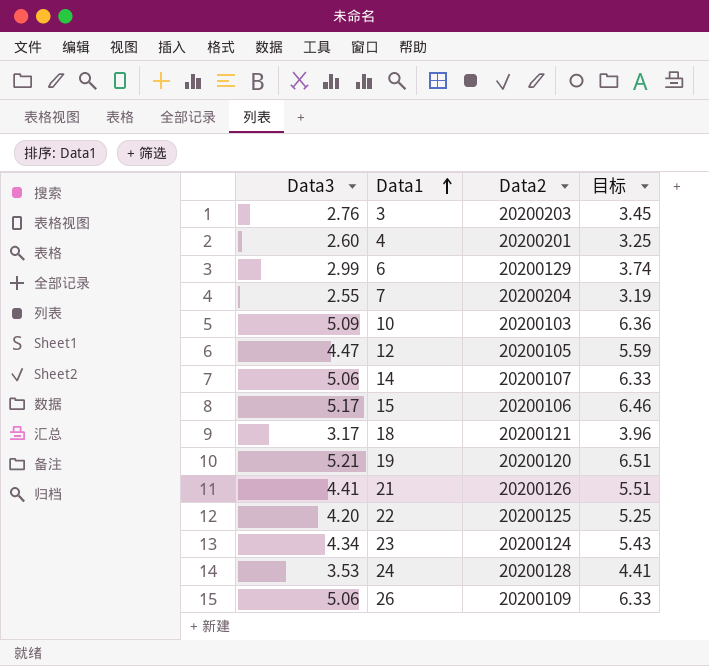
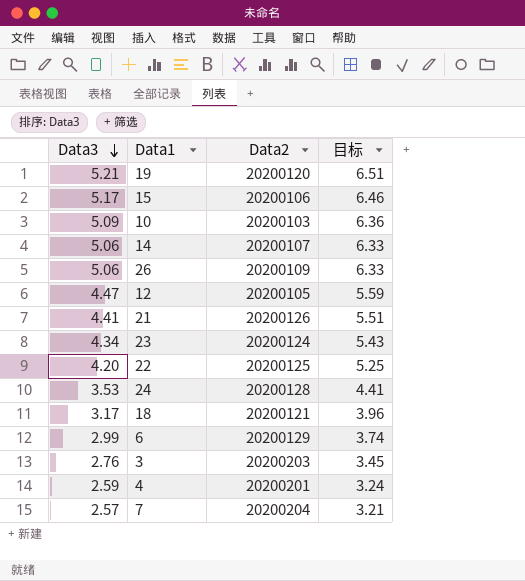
row order: Data1 ascending -> Data3 descending
4 | Data3: 2.60 -> 2.59
4 | 目标: 3.25 -> 3.24
7 | Data3: 2.55 -> 2.57
7 | 目标: 3.19 -> 3.21

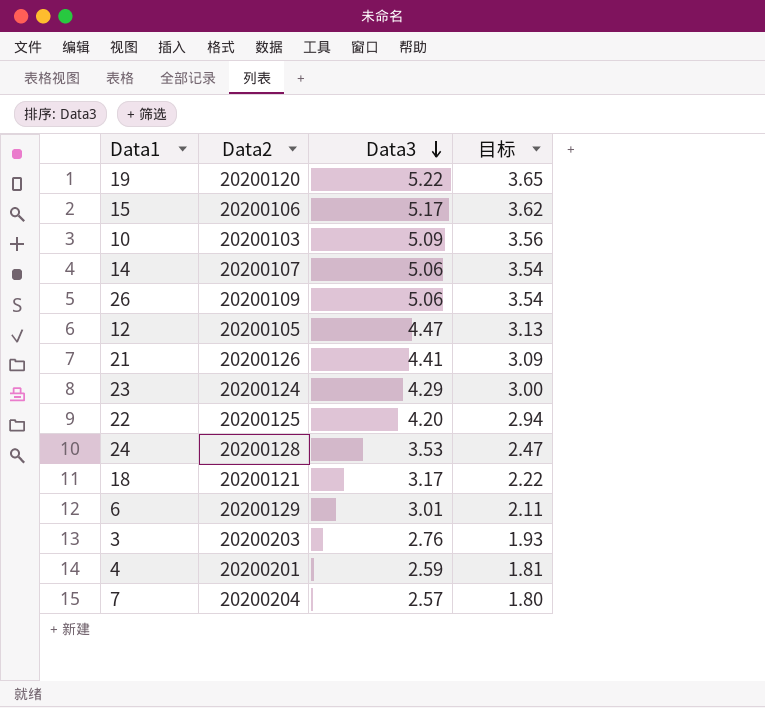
column Data3 | position: 1 -> 3
column 目标 | formula: [Data3] * 1.25 -> [Data3] * 0.7
19 | Data3: 5.21 -> 5.22
23 | Data3: 4.34 -> 4.29
6 | Data3: 2.99 -> 3.01

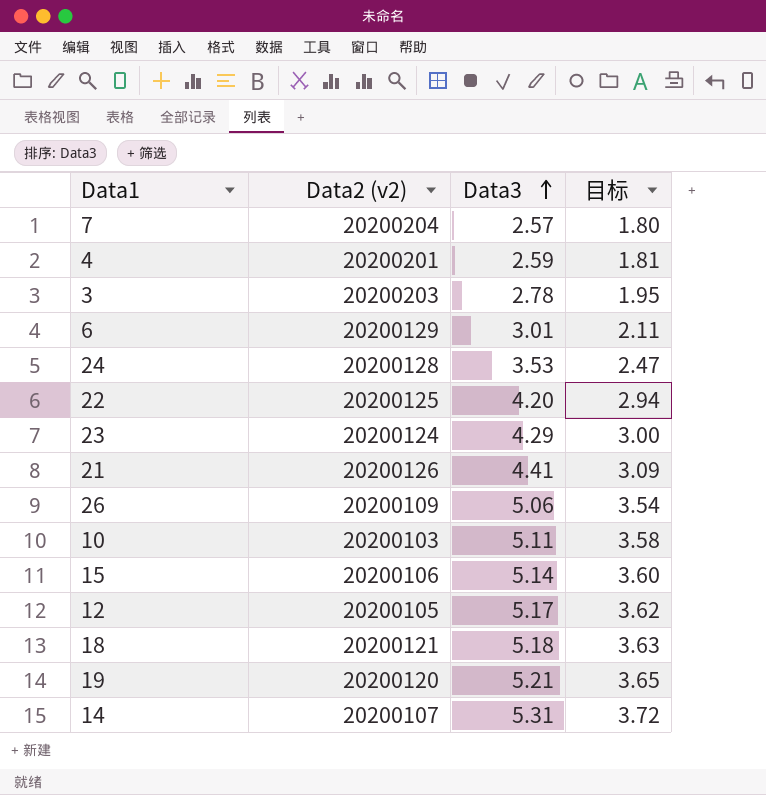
row order: Data3 descending -> Data3 ascending
column name: Data2 -> Data2 (v2)
3 | Data3: 2.76 -> 2.78
3 | 目标: 1.93 -> 1.95
10 | Data3: 5.09 -> 5.11
10 | 目标: 3.56 -> 3.58
15 | Data3: 5.17 -> 5.14
15 | 目标: 3.62 -> 3.60
12 | Data3: 4.47 -> 5.17
12 | 目标: 3.13 -> 3.62
18 | Data3: 3.17 -> 5.18
18 | 目标: 2.22 -> 3.63
19 | Data3: 5.22 -> 5.21
14 | Data3: 5.06 -> 5.31
14 | 目标: 3.54 -> 3.72

